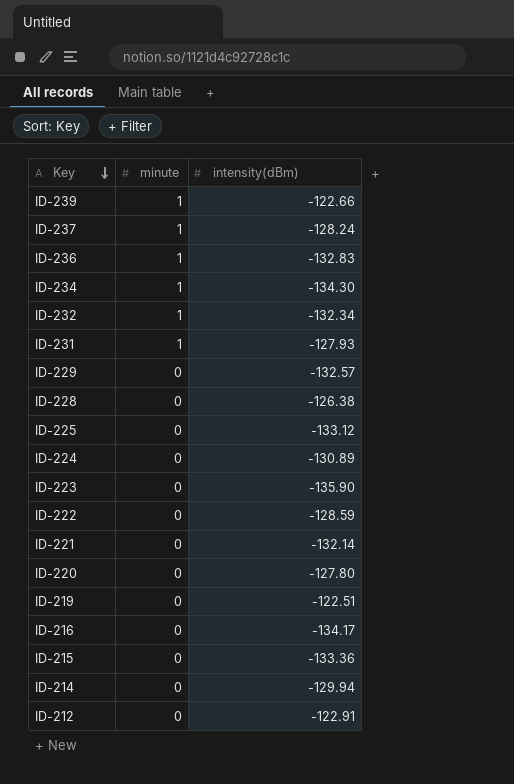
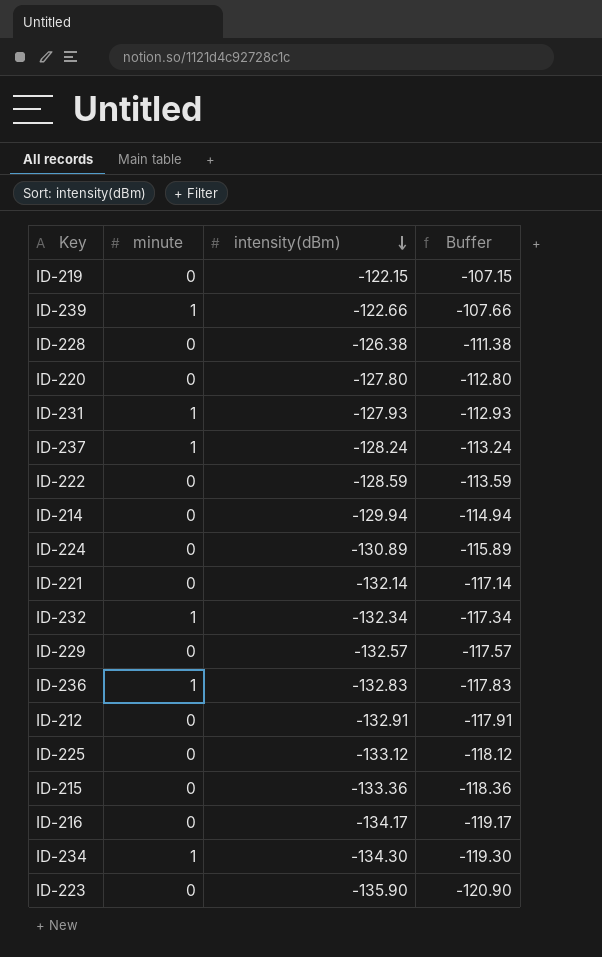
row order: Key descending -> intensity(dBm) descending
column Buffer | formula: none -> [intensity(dBm)] + 15
ID-219 | intensity(dBm): -122.51 -> -122.15
ID-212 | intensity(dBm): -122.91 -> -132.91

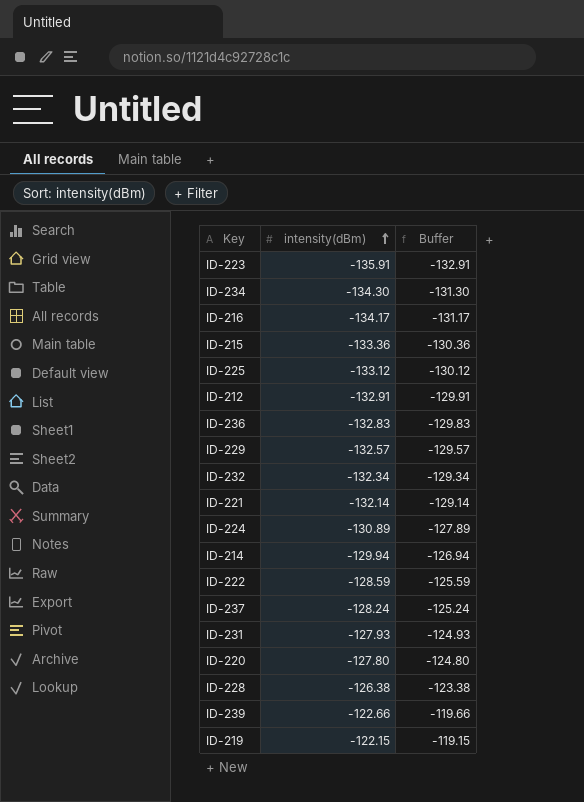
row order: intensity(dBm) descending -> intensity(dBm) ascending
column minute | position: 2 -> none
column Buffer | formula: [intensity(dBm)] + 15 -> [intensity(dBm)] + 3
ID-223 | intensity(dBm): -135.90 -> -135.91

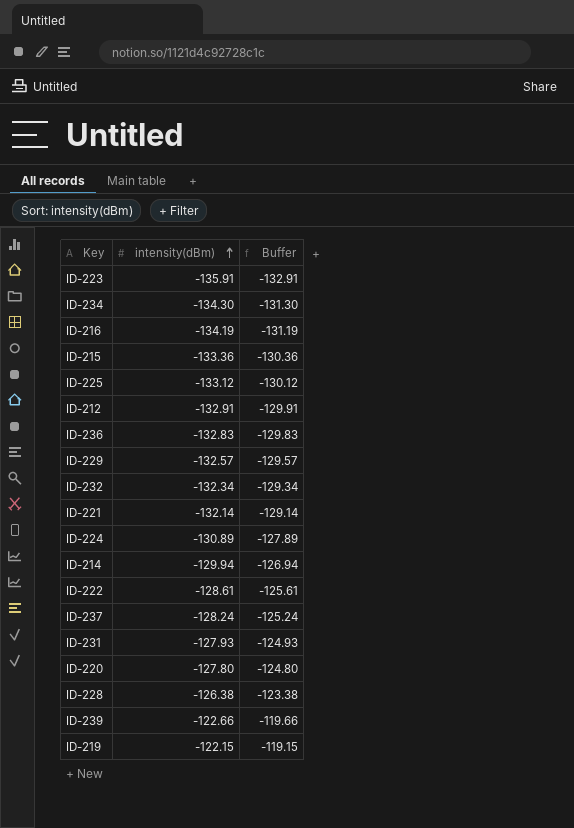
ID-216 | intensity(dBm): -134.17 -> -134.19
ID-216 | Buffer: -131.17 -> -131.19
ID-222 | intensity(dBm): -128.59 -> -128.61
ID-222 | Buffer: -125.59 -> -125.61

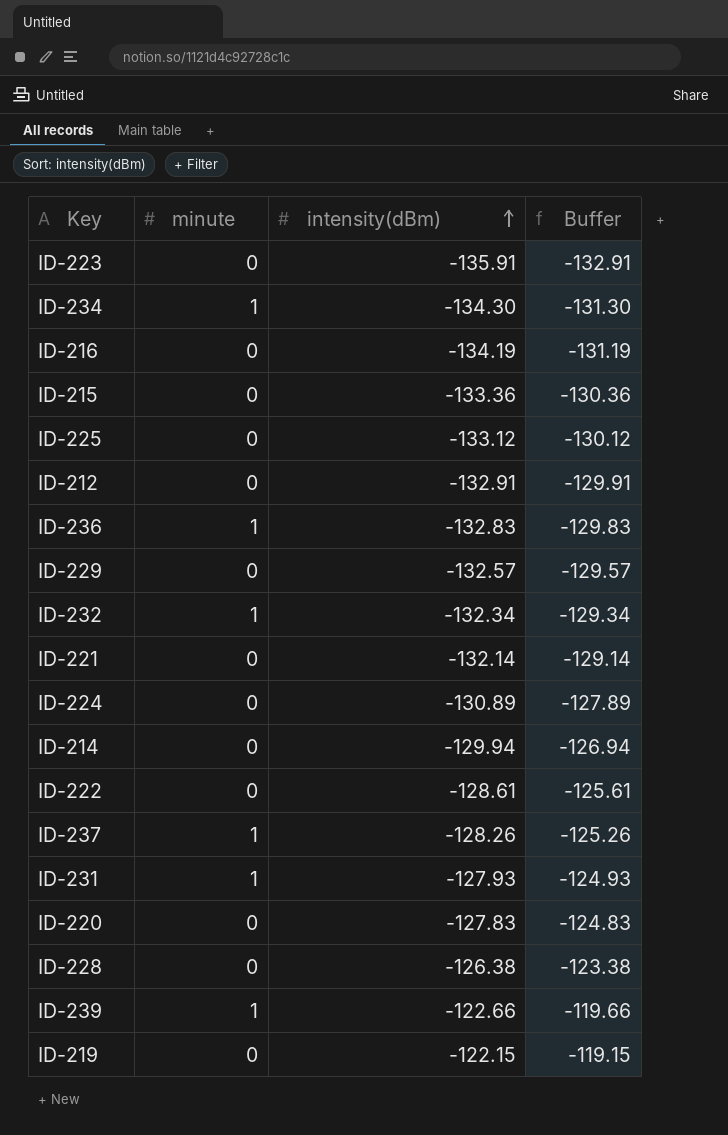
column minute | position: none -> 2
ID-237 | intensity(dBm): -128.24 -> -128.26
ID-237 | Buffer: -125.24 -> -125.26
ID-220 | intensity(dBm): -127.80 -> -127.83
ID-220 | Buffer: -124.80 -> -124.83

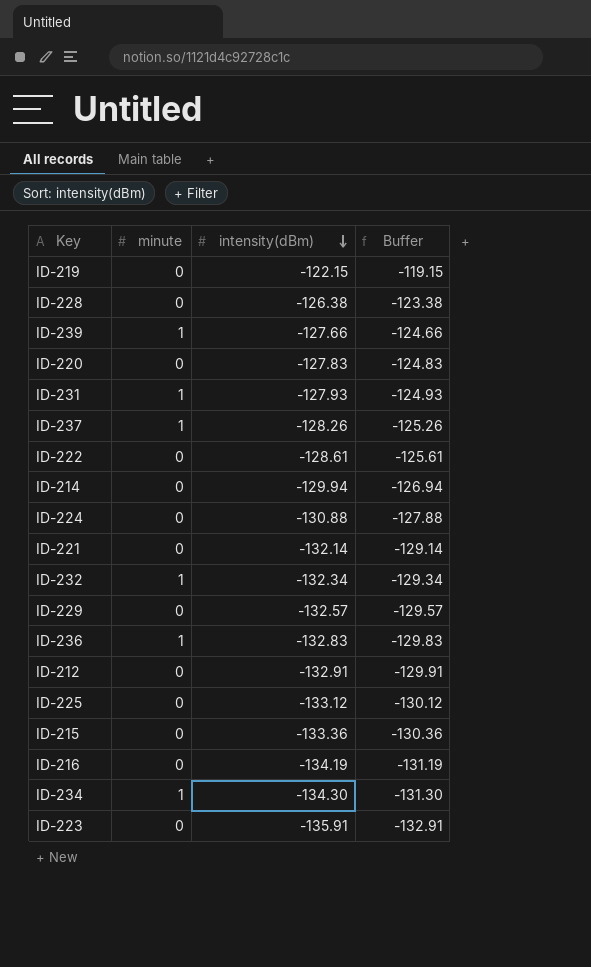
row order: intensity(dBm) ascending -> intensity(dBm) descending
ID-239 | intensity(dBm): -122.66 -> -127.66
ID-239 | Buffer: -119.66 -> -124.66
ID-224 | intensity(dBm): -130.89 -> -130.88
ID-224 | Buffer: -127.89 -> -127.88

